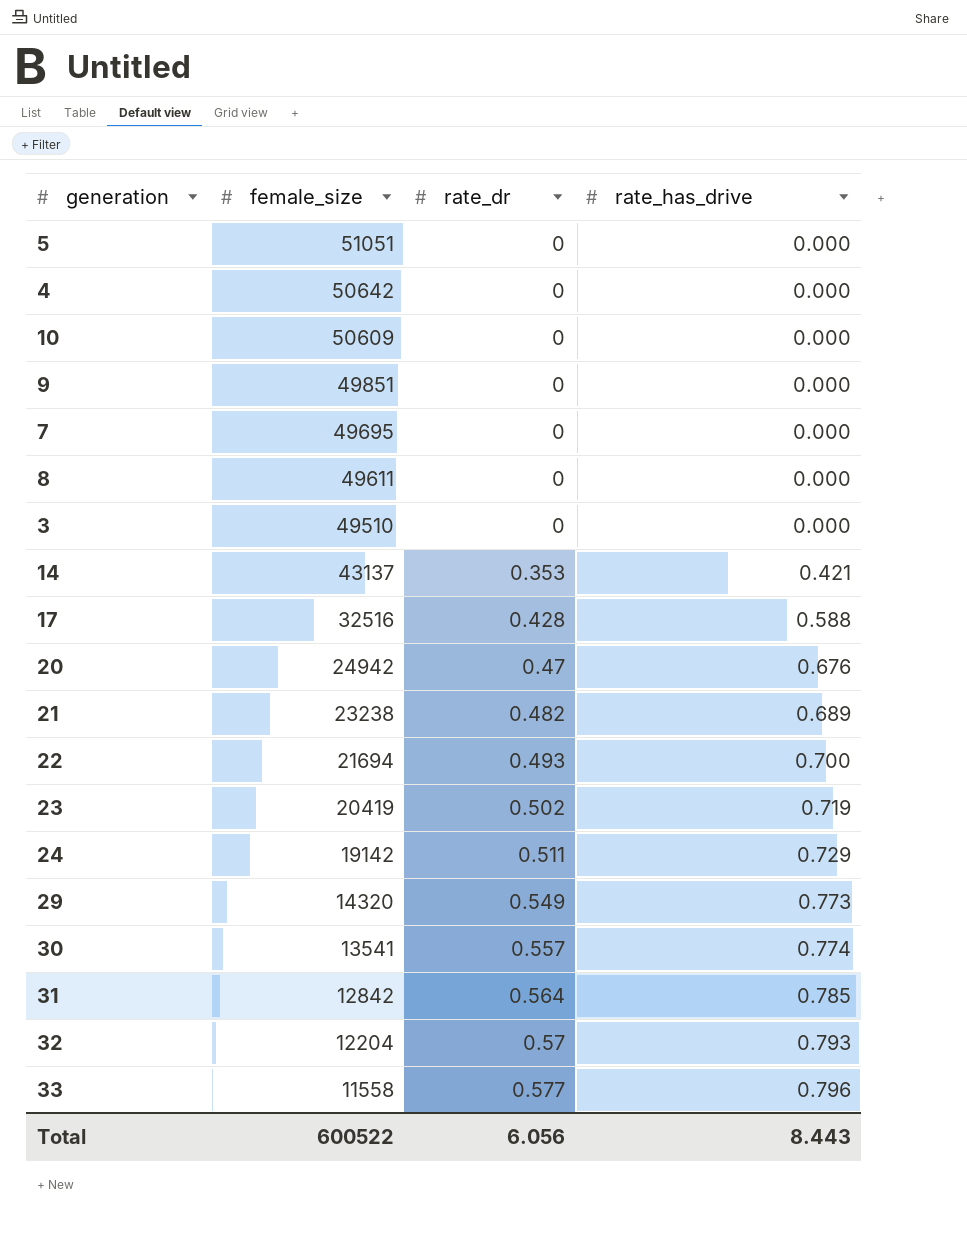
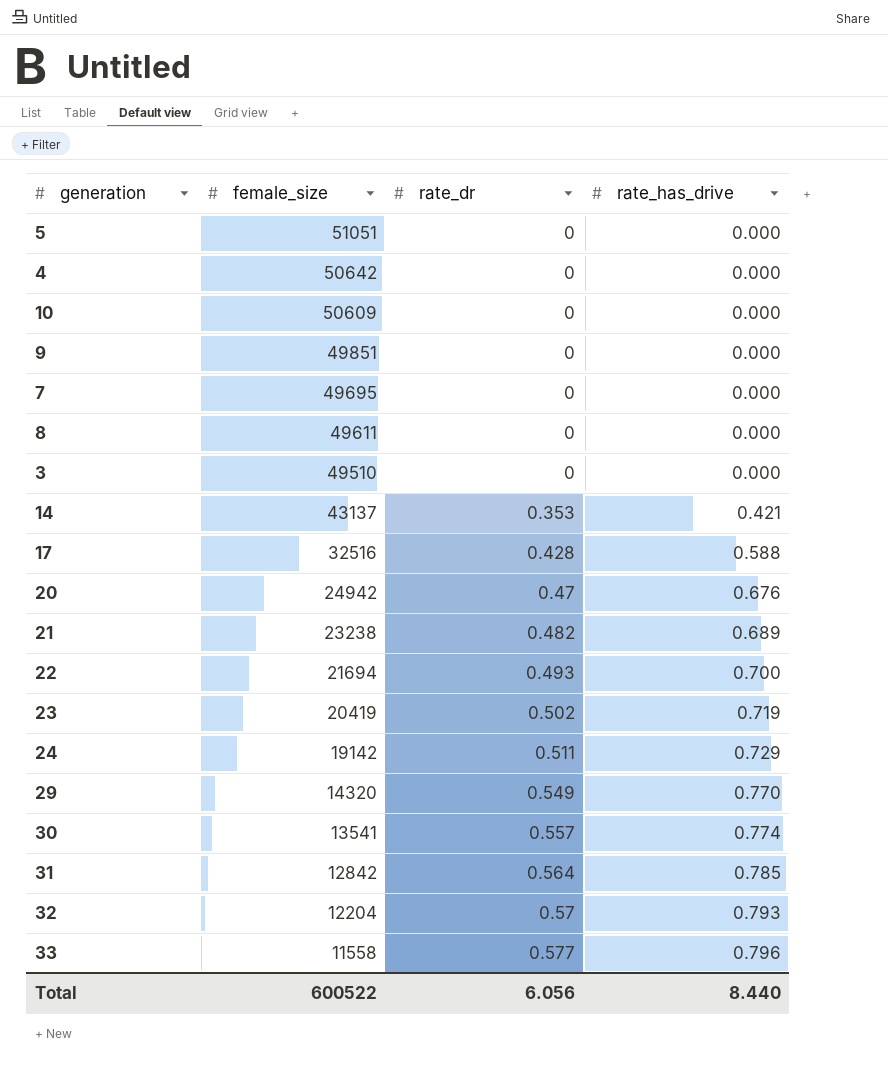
29 | rate_has_drive: 0.773 -> 0.770
Total | rate_has_drive: 8.443 -> 8.440

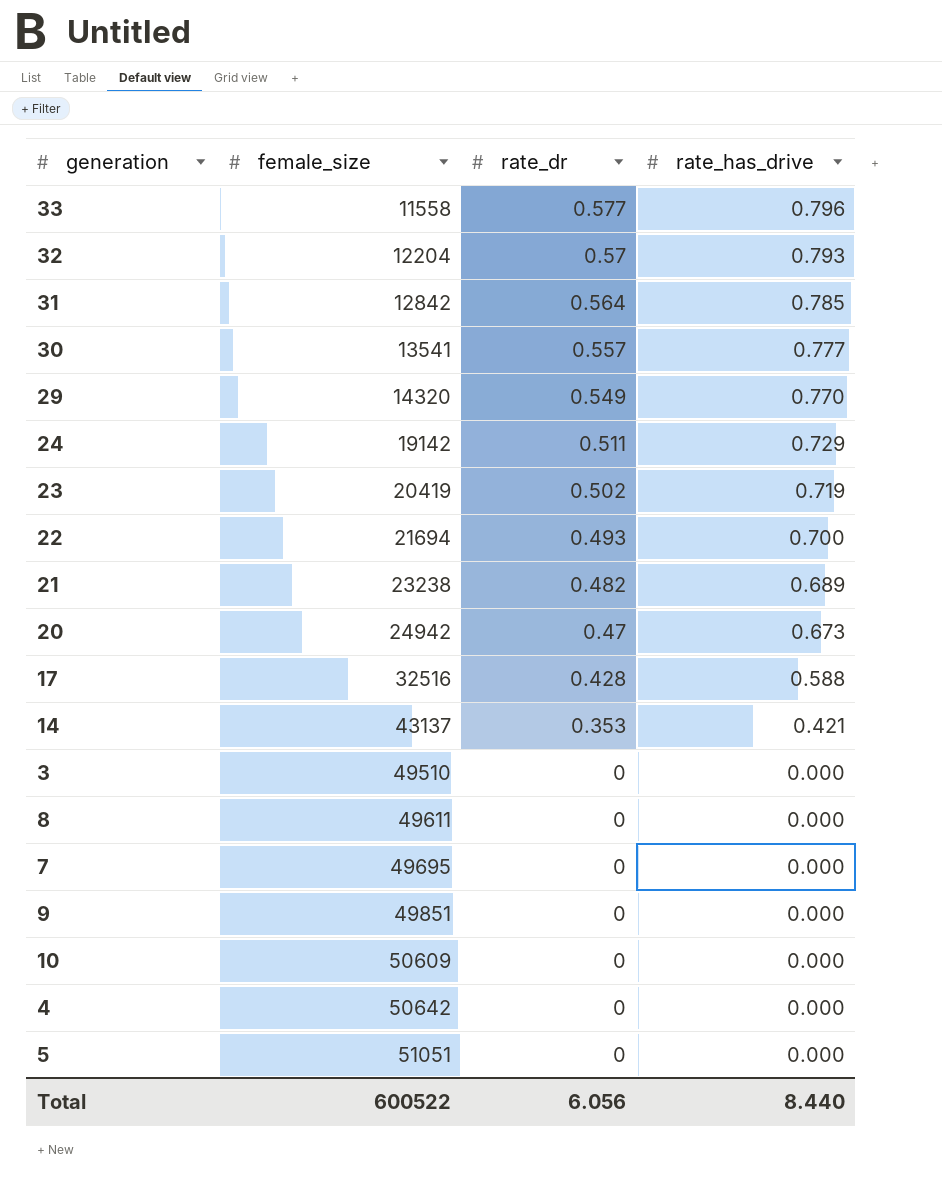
row order: female_size descending -> female_size ascending
30 | rate_has_drive: 0.774 -> 0.777
20 | rate_has_drive: 0.676 -> 0.673

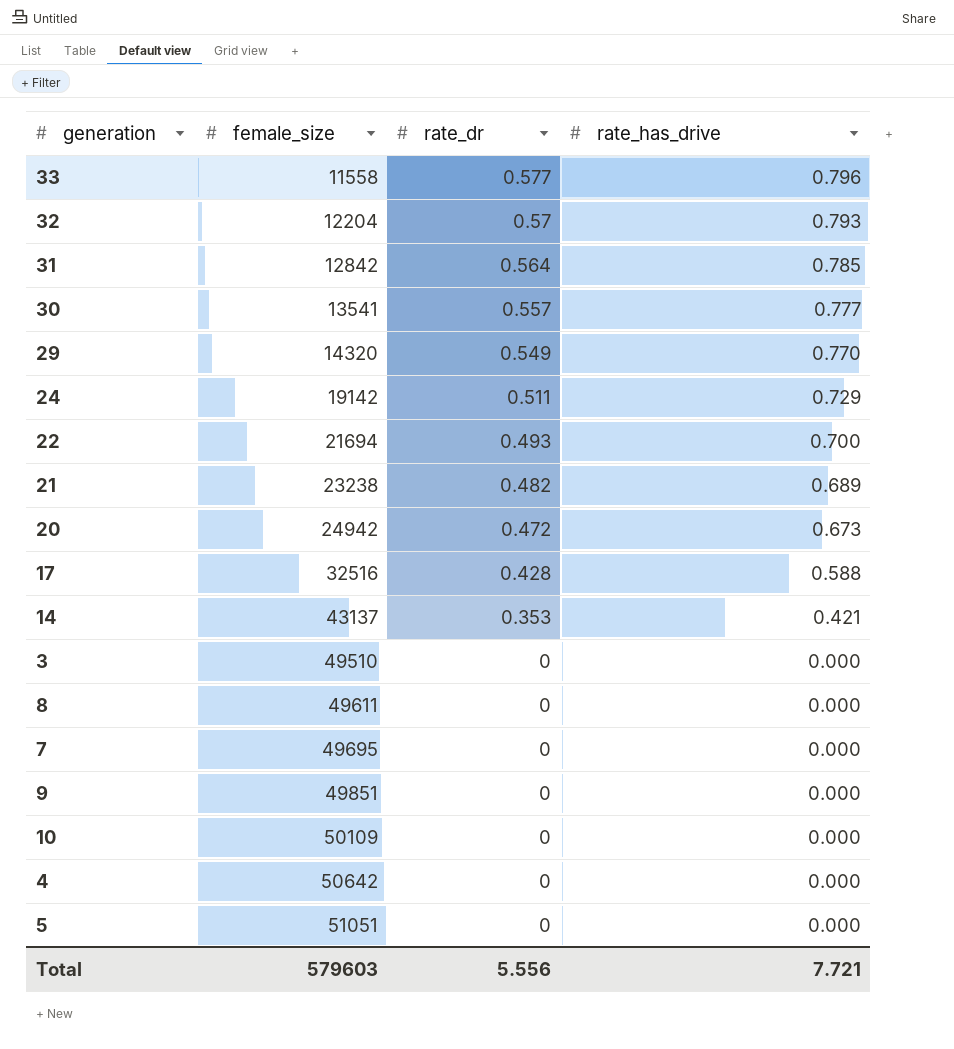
row 23: 20419 | 0.502 | 0.719 -> none
20 | rate_dr: 0.47 -> 0.472
10 | female_size: 50609 -> 50109
Total | female_size: 600522 -> 579603
Total | rate_dr: 6.056 -> 5.556
Total | rate_has_drive: 8.440 -> 7.721

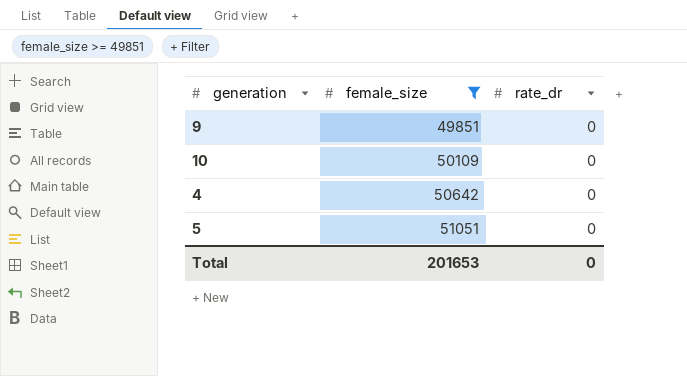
filter: none -> female_size >= 49851
column rate_has_drive | position: 4 -> none
Total | female_size: 579603 -> 201653
Total | rate_dr: 5.556 -> 0

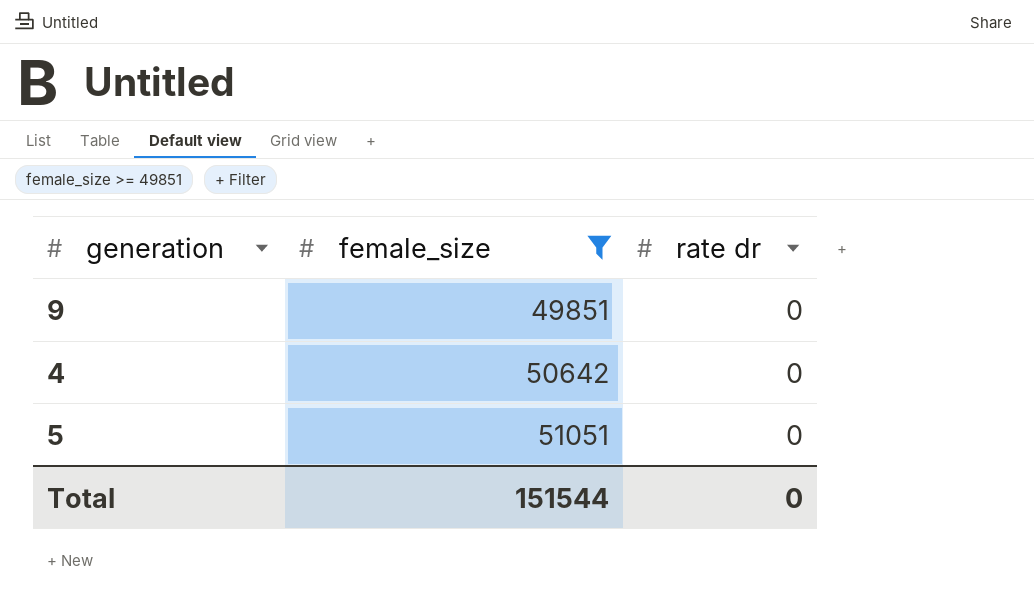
column name: rate_dr -> rate dr
row 10: 50109 | 0 -> none
Total | female_size: 201653 -> 151544

